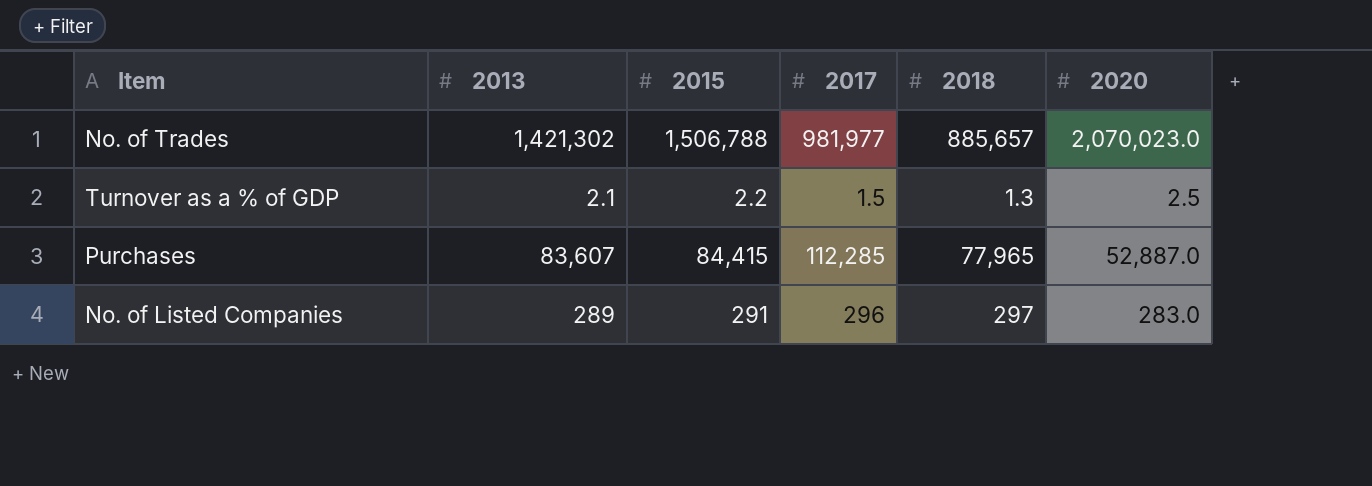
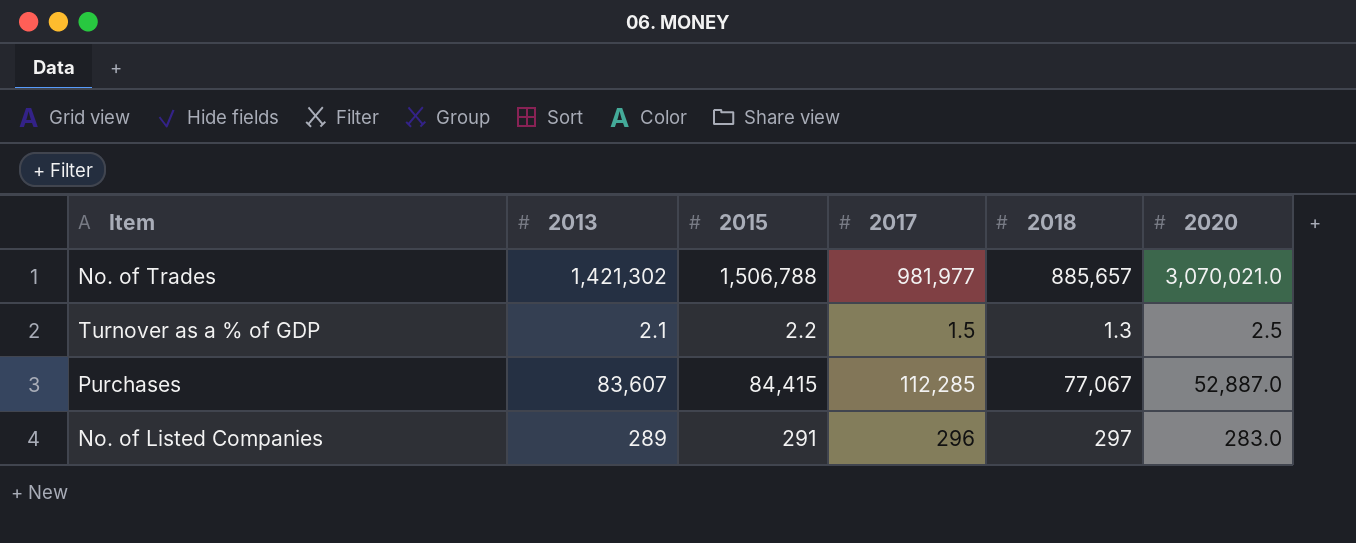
No. of Trades | 2020: 2,070,023.0 -> 3,070,021.0
Purchases | 2018: 77,965 -> 77,067

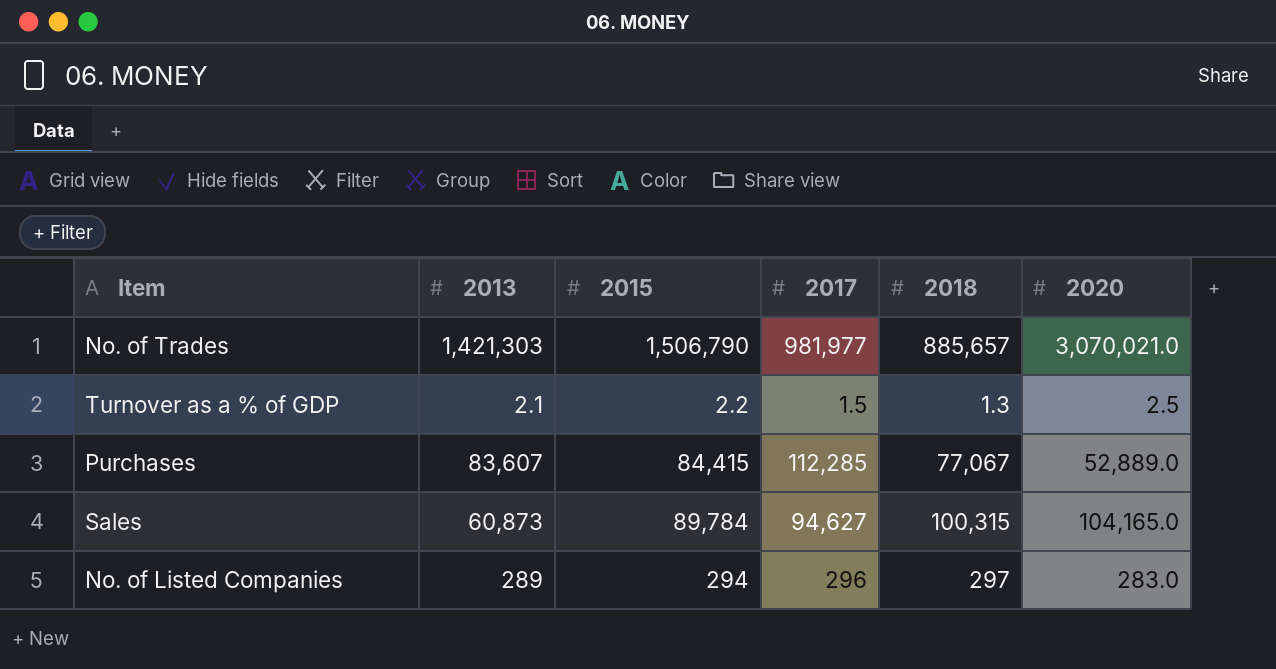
No. of Trades | 2013: 1,421,302 -> 1,421,303
No. of Trades | 2015: 1,506,788 -> 1,506,790
Purchases | 2020: 52,887.0 -> 52,889.0
row Sales: none -> 60,873 | 89,784 | 94,627 | 100,315 | 104,165.0
No. of Listed Companies | 2015: 291 -> 294

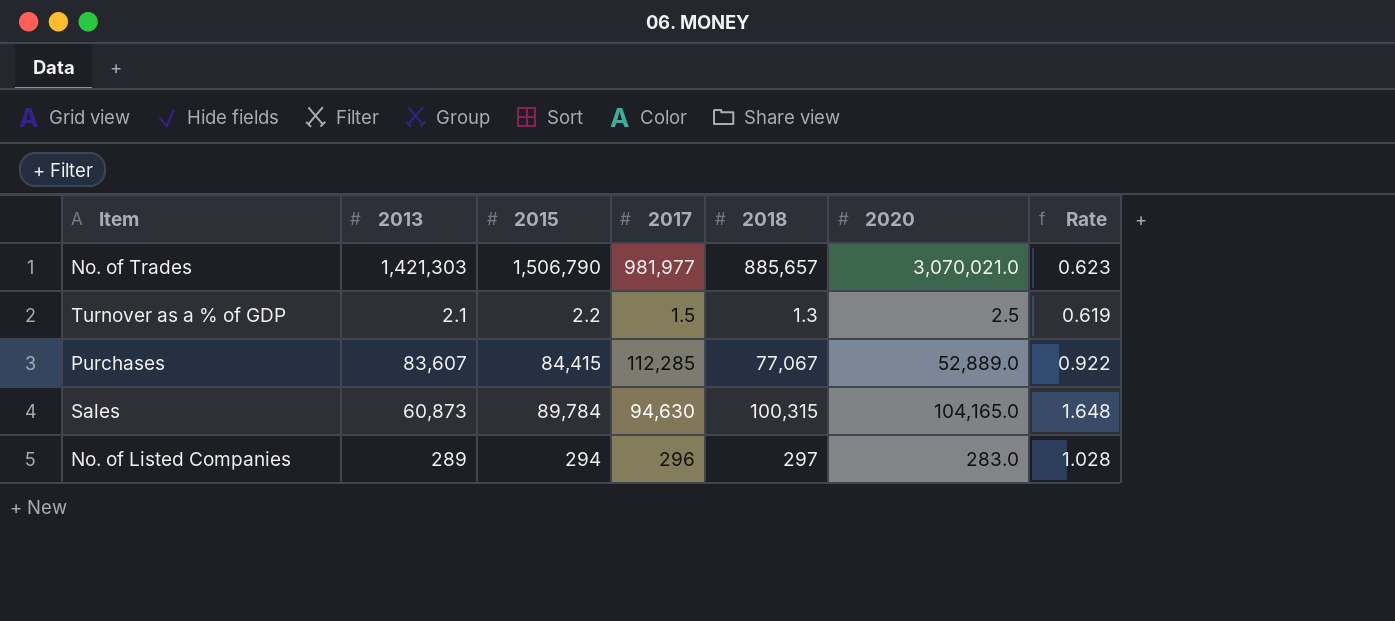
column Rate | formula: none -> [2018] / [2013]
Sales | 2017: 94,627 -> 94,630

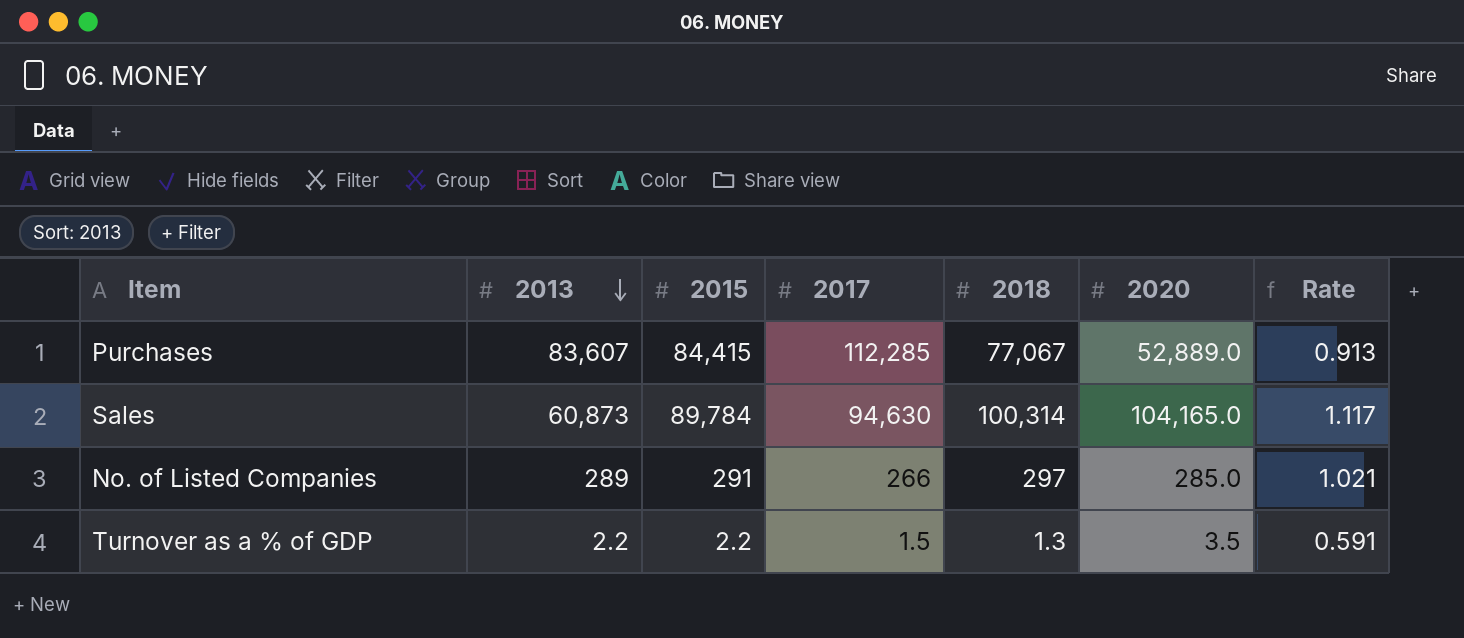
row order: none -> 2013 descending
column Rate | formula: [2018] / [2013] -> [2018] / [2015]
row No. of Trades: 1,421,303 | 1,506,790 | 981,977 | 885,657 | 3,070,021.0 | 0.623 -> none
Sales | 2018: 100,315 -> 100,314
No. of Listed Companies | 2015: 294 -> 291
No. of Listed Companies | 2017: 296 -> 266
No. of Listed Companies | 2020: 283.0 -> 285.0
Turnover as a % of GDP | 2013: 2.1 -> 2.2
Turnover as a % of GDP | 2020: 2.5 -> 3.5

